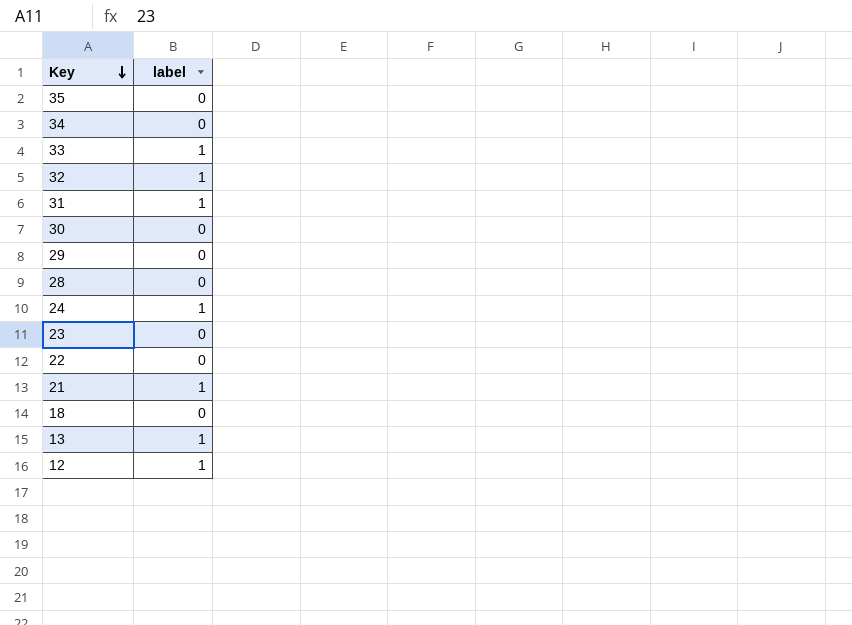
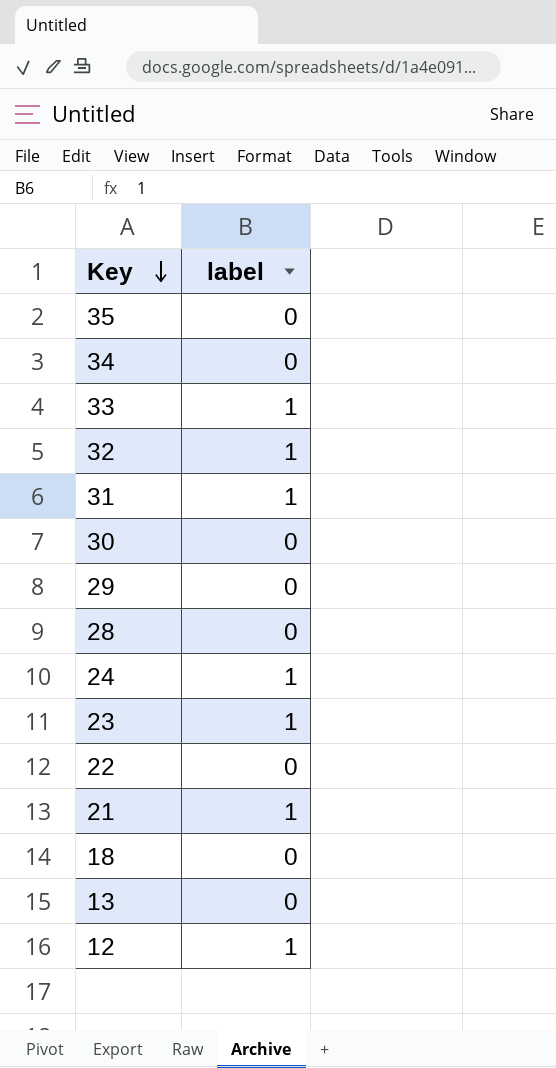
23 | label: 0 -> 1
13 | label: 1 -> 0

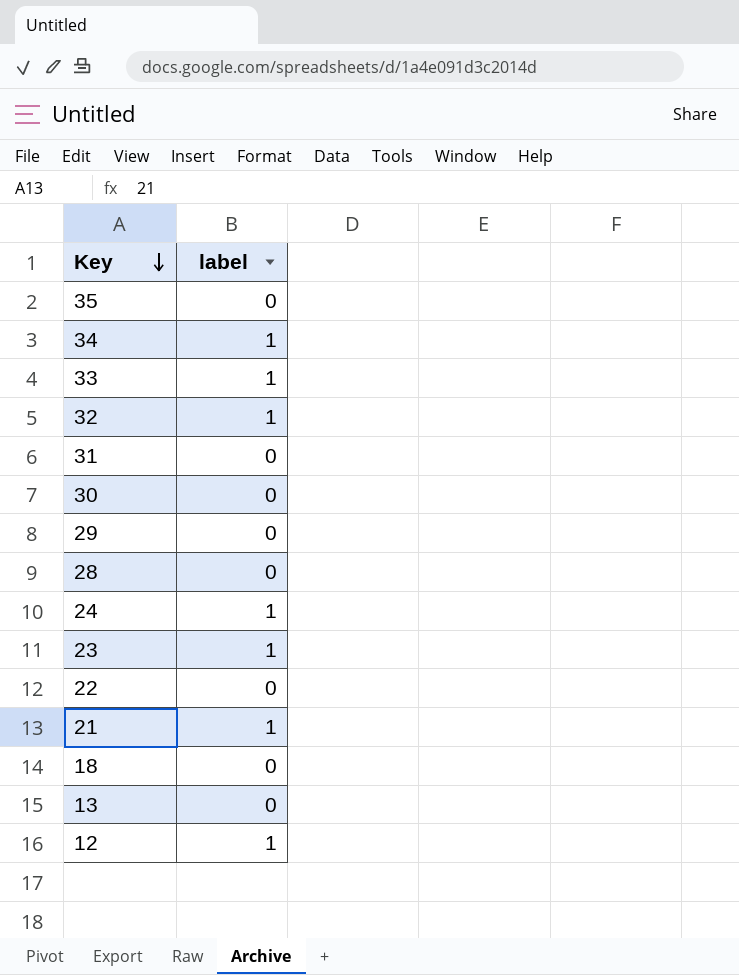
34 | label: 0 -> 1
31 | label: 1 -> 0

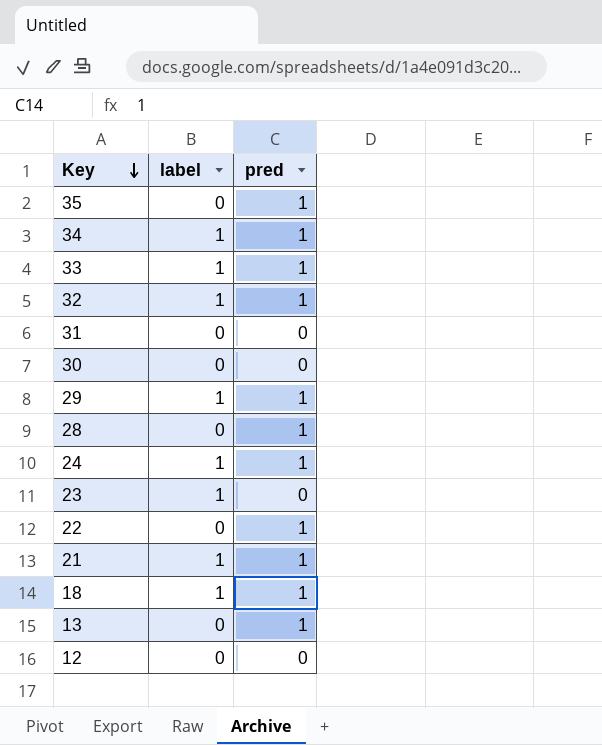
column pred | position: none -> 3
29 | label: 0 -> 1
18 | label: 0 -> 1
12 | label: 1 -> 0

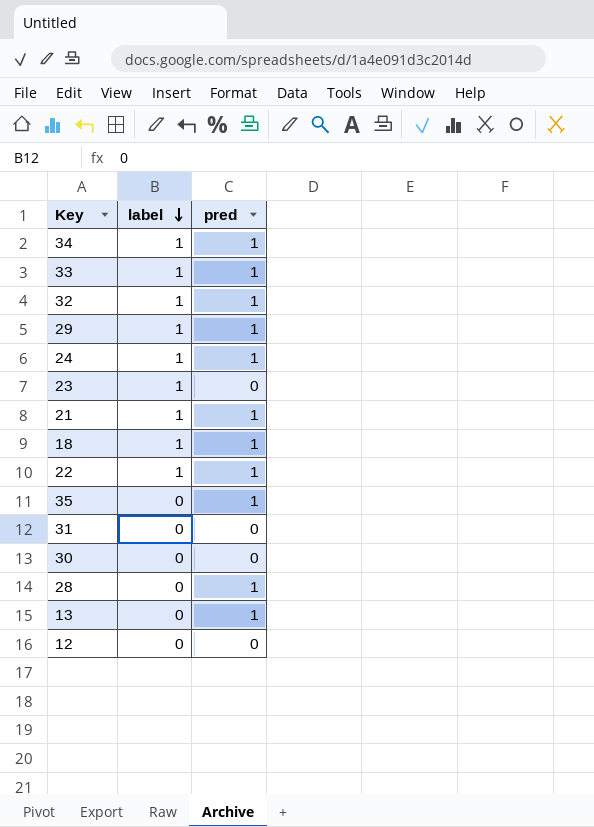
row order: Key descending -> label descending
22 | label: 0 -> 1

